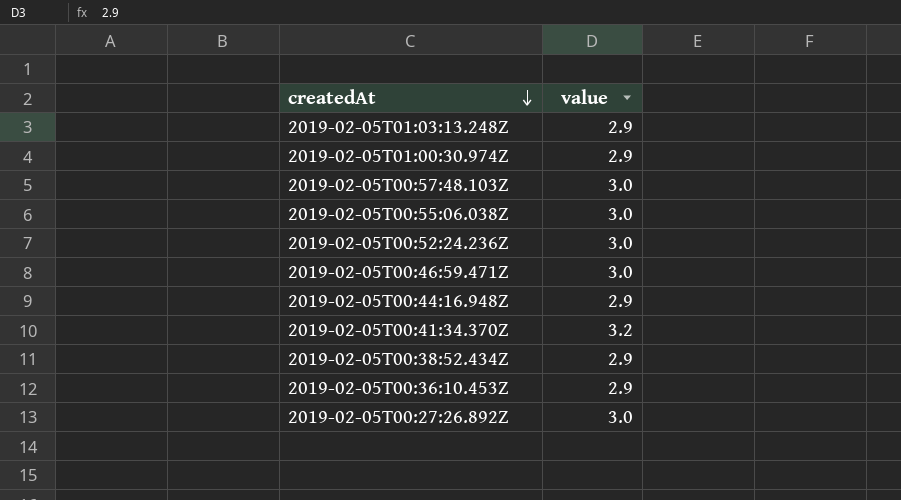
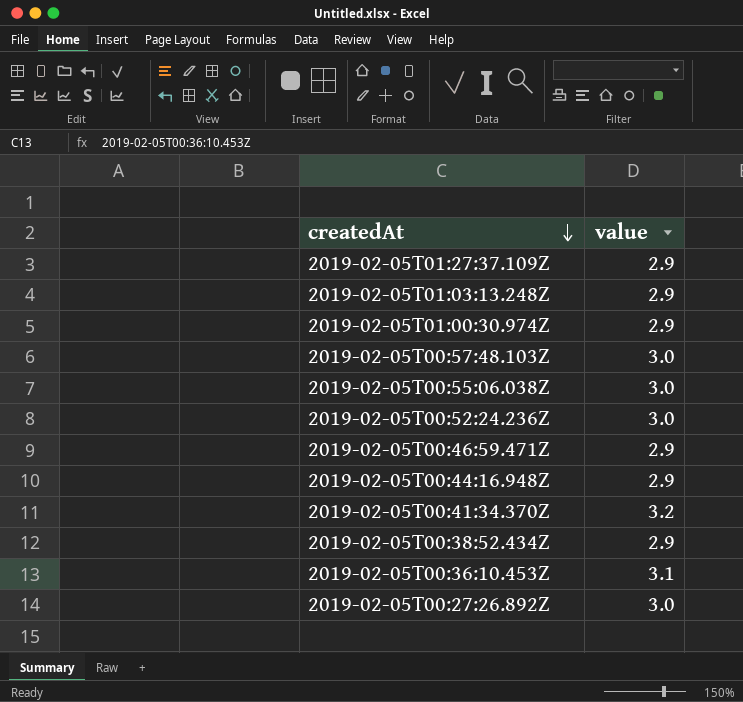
row 2019-02-05T01:27:37.109Z: none -> 2.9
2019-02-05T00:46:59.471Z | value: 3.0 -> 2.9
2019-02-05T00:36:10.453Z | value: 2.9 -> 3.1

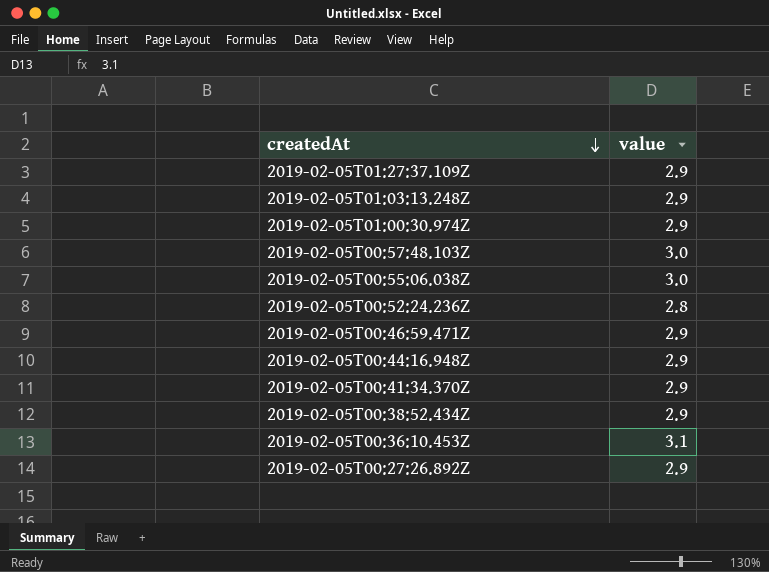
2019-02-05T00:52:24.236Z | value: 3.0 -> 2.8
2019-02-05T00:41:34.370Z | value: 3.2 -> 2.9
2019-02-05T00:27:26.892Z | value: 3.0 -> 2.9

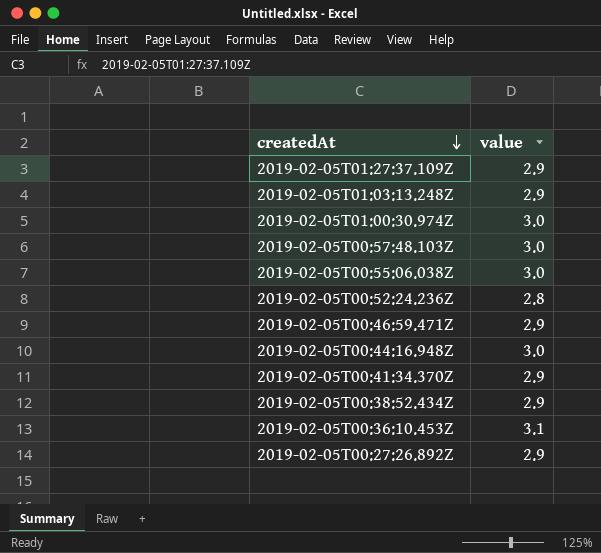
2019-02-05T01:00:30.974Z | value: 2.9 -> 3.0
2019-02-05T00:44:16.948Z | value: 2.9 -> 3.0

